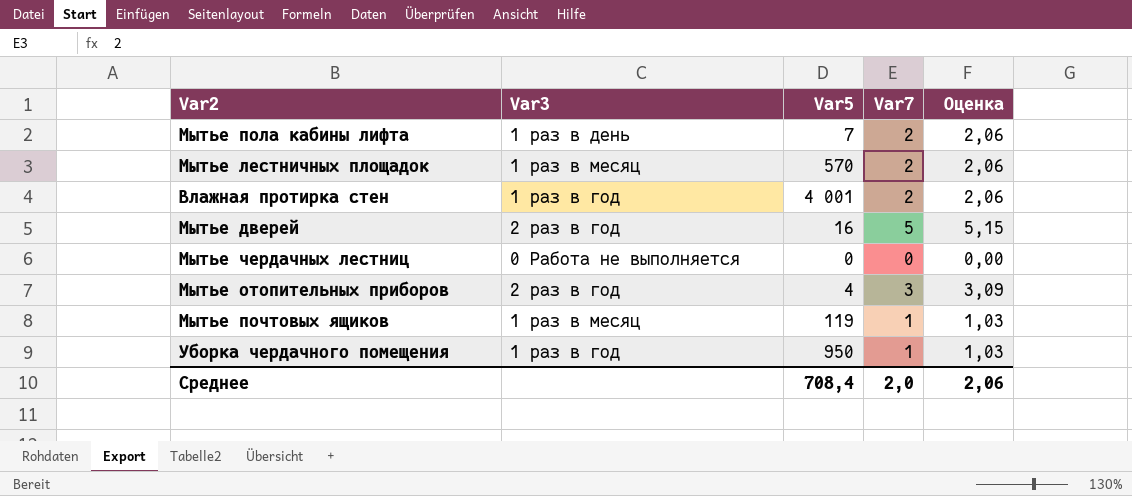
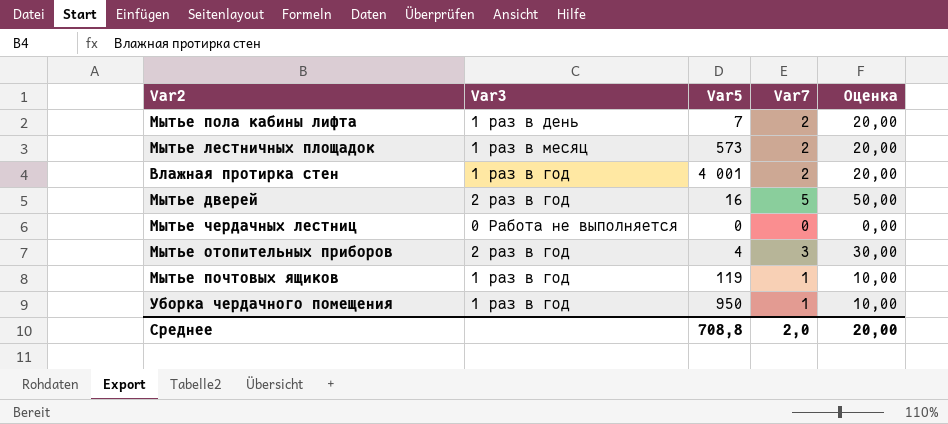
column Оценка | formula: [Var7] * 1,03 -> [Var7] * 10
Мытье лестничных площадок | Var5: 570 -> 573
Мытье почтовых ящиков | Var3: 1 раз в месяц -> 1 раз в год
Среднее | Var5: 708,4 -> 708,8
Среднее | Оценка: 2,06 -> 20,00

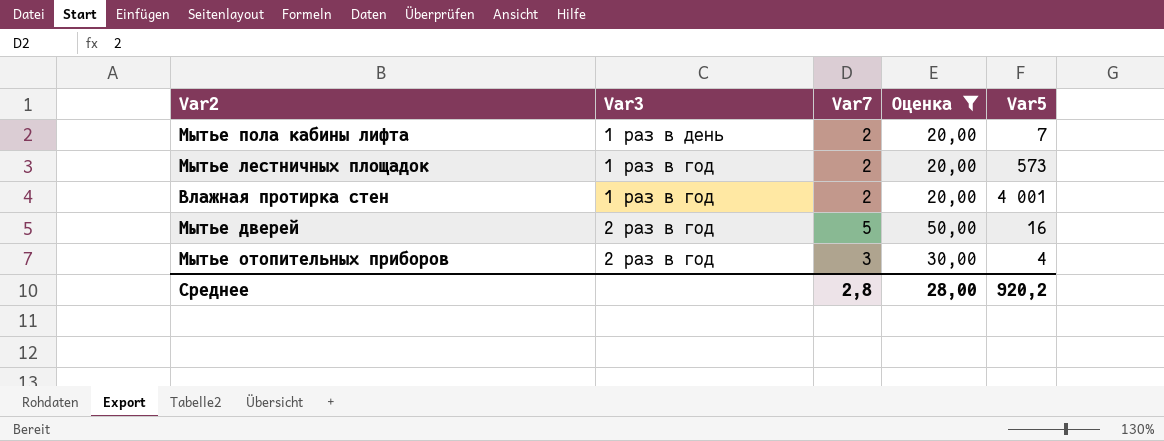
filter: none -> Оценка >= 20,00
column Var5 | position: 3 -> 5
Мытье лестничных площадок | Var3: 1 раз в месяц -> 1 раз в год
Среднее | Var7: 2,0 -> 2,8
Среднее | Оценка: 20,00 -> 28,00
Среднее | Var5: 708,8 -> 920,2

